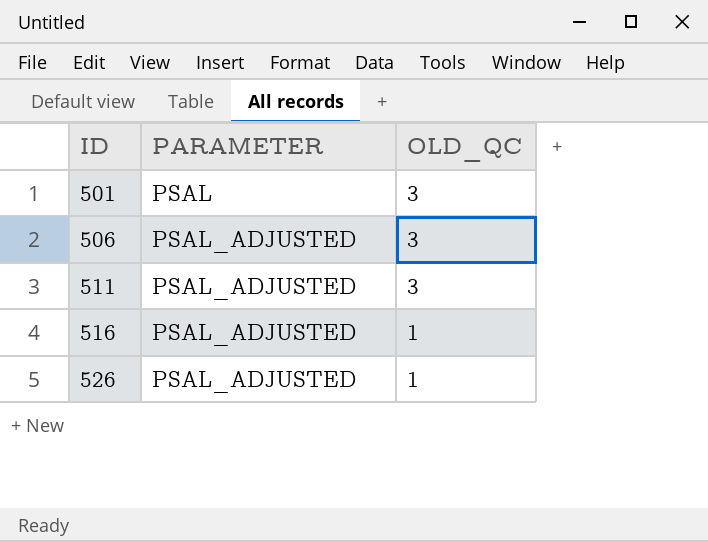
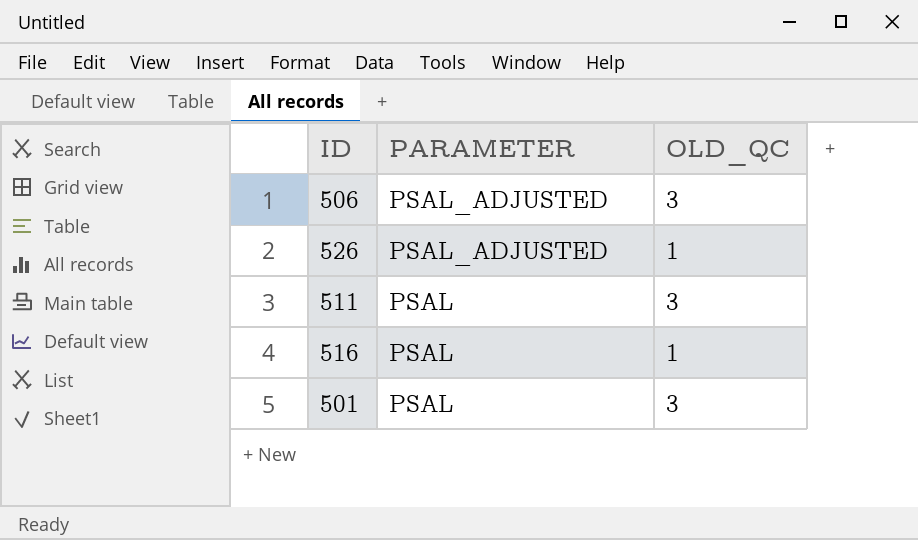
row order: ID ascending -> PARAMETER descending
511 | PARAMETER: PSAL_ADJUSTED -> PSAL
516 | PARAMETER: PSAL_ADJUSTED -> PSAL

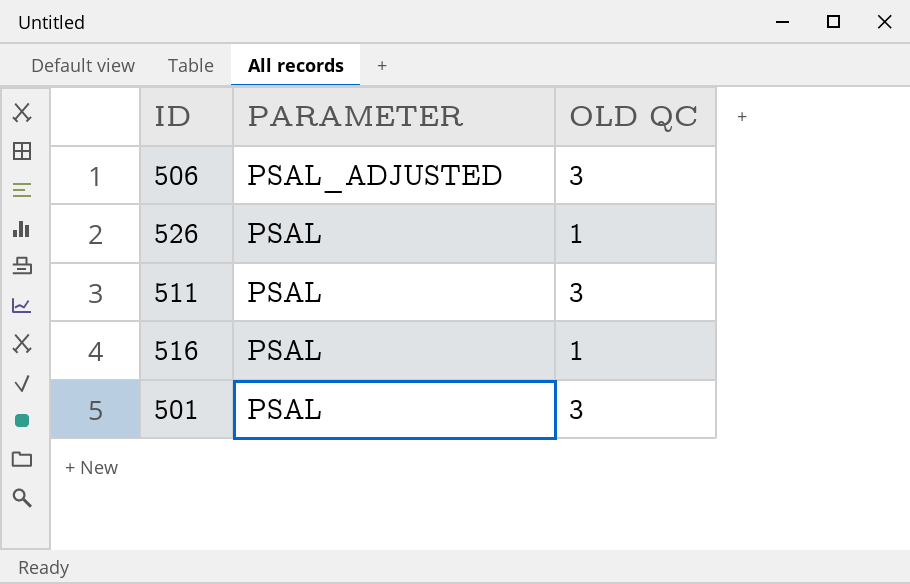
column name: OLD_QC -> OLD QC
526 | PARAMETER: PSAL_ADJUSTED -> PSAL

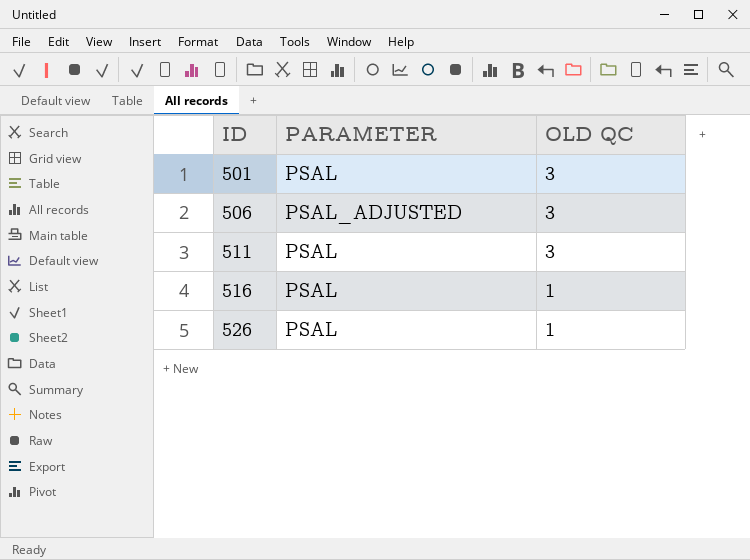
row order: PARAMETER descending -> ID ascending

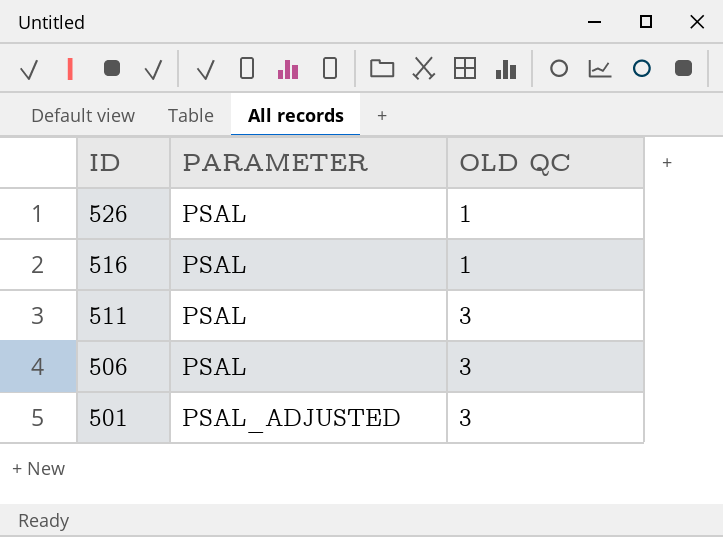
row order: ID ascending -> ID descending
506 | PARAMETER: PSAL_ADJUSTED -> PSAL
501 | PARAMETER: PSAL -> PSAL_ADJUSTED

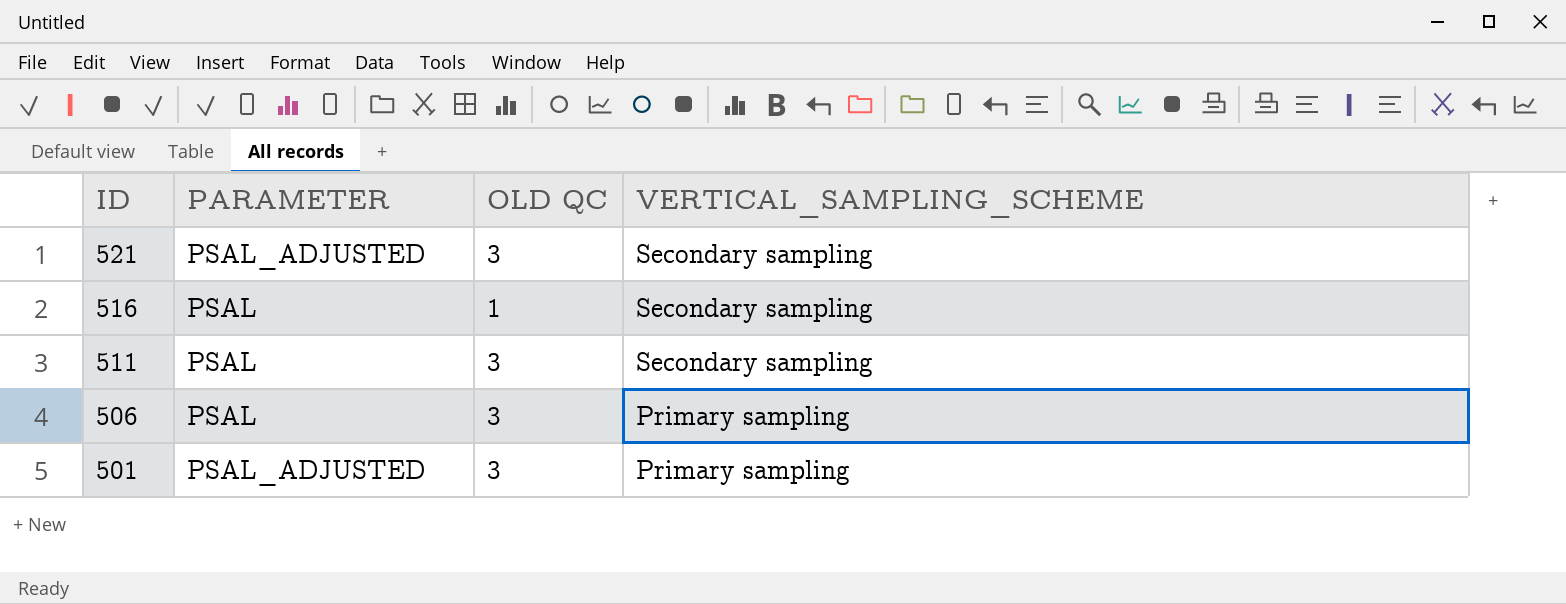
column VERTICAL_SAMPLING_SCHEME | position: none -> 4
row 526: PSAL | 1 -> none
row 521: none -> PSAL_ADJUSTED | 3 | Secondary sampling

